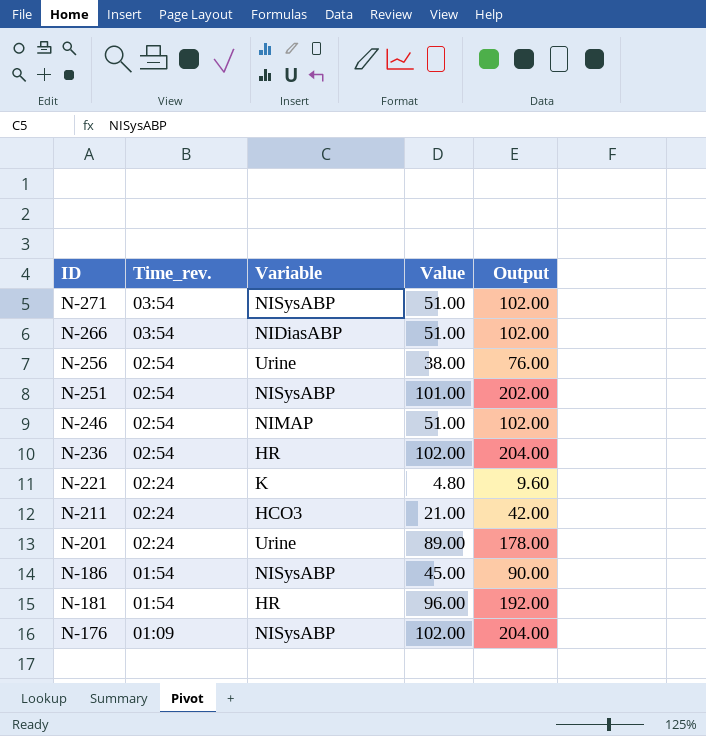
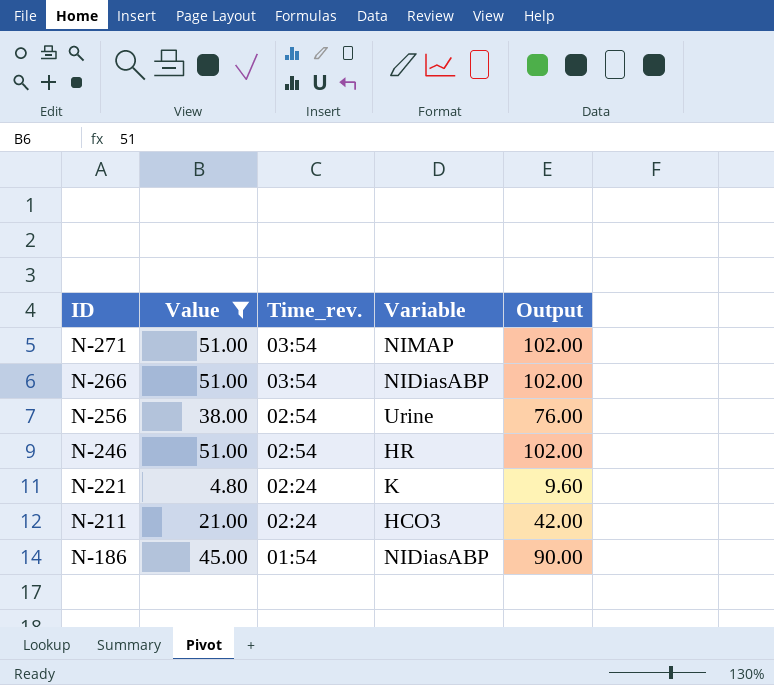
filter: none -> Value <= 51.00
column Value | position: 4 -> 2
N-271 | Variable: NISysABP -> NIMAP
N-246 | Variable: NIMAP -> HR
N-186 | Variable: NISysABP -> NIDiasABP

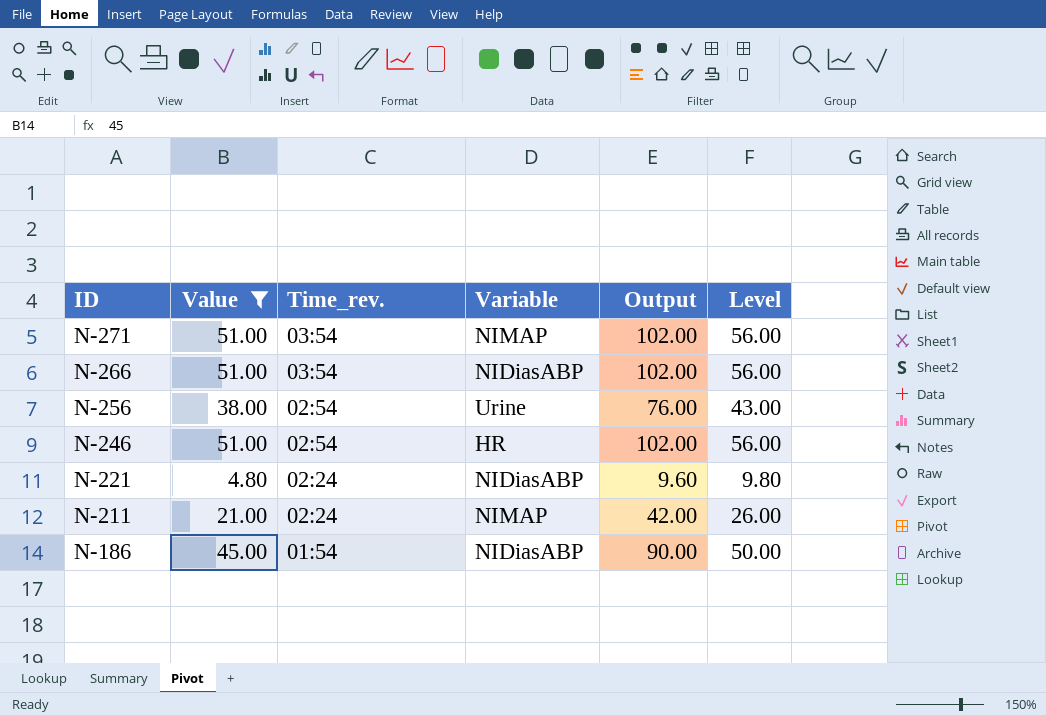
column Level | formula: none -> [Value] + 5
N-221 | Variable: K -> NIDiasABP
N-211 | Variable: HCO3 -> NIMAP

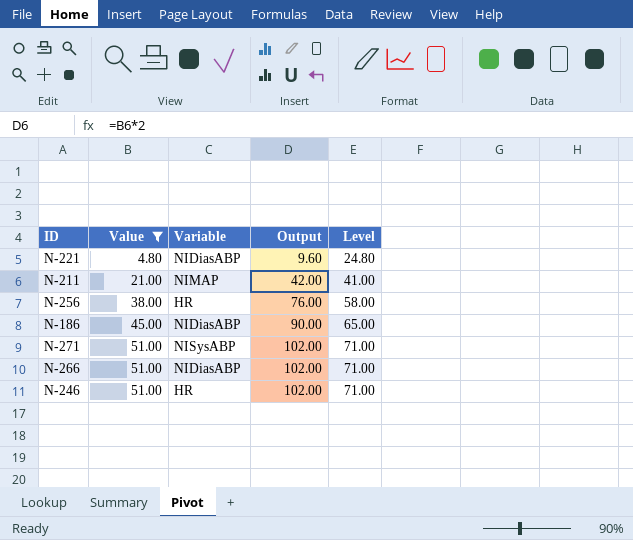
row order: ID descending -> Value ascending
column Time_rev. | position: 3 -> none
column Level | formula: [Value] + 5 -> [Value] + 20
N-256 | Variable: Urine -> HR
N-271 | Variable: NIMAP -> NISysABP

